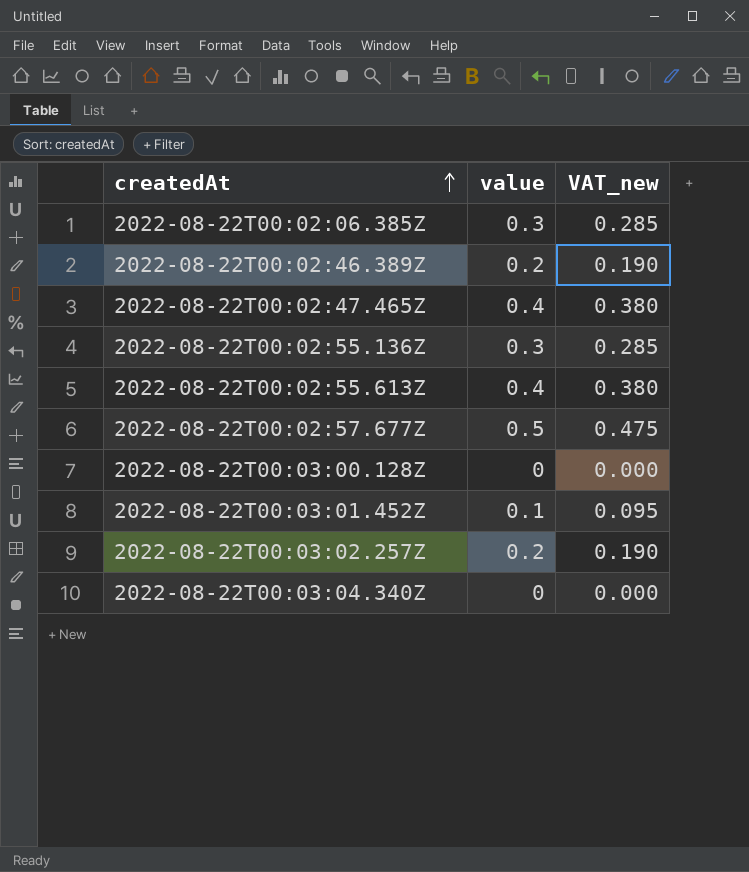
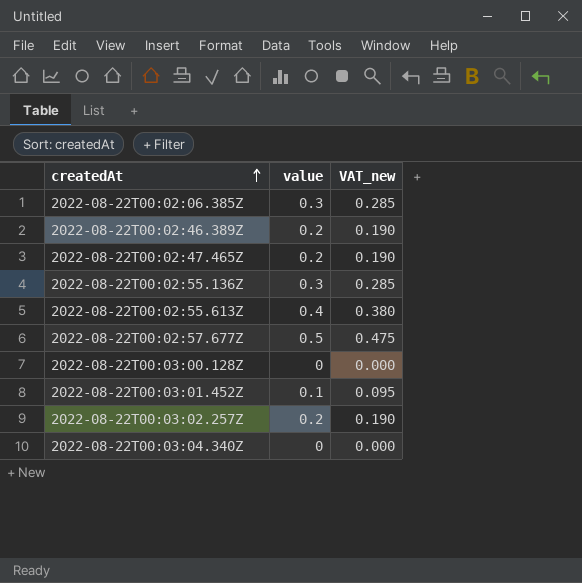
2022-08-22T00:02:47.465Z | value: 0.4 -> 0.2
2022-08-22T00:02:47.465Z | VAT_new: 0.380 -> 0.190

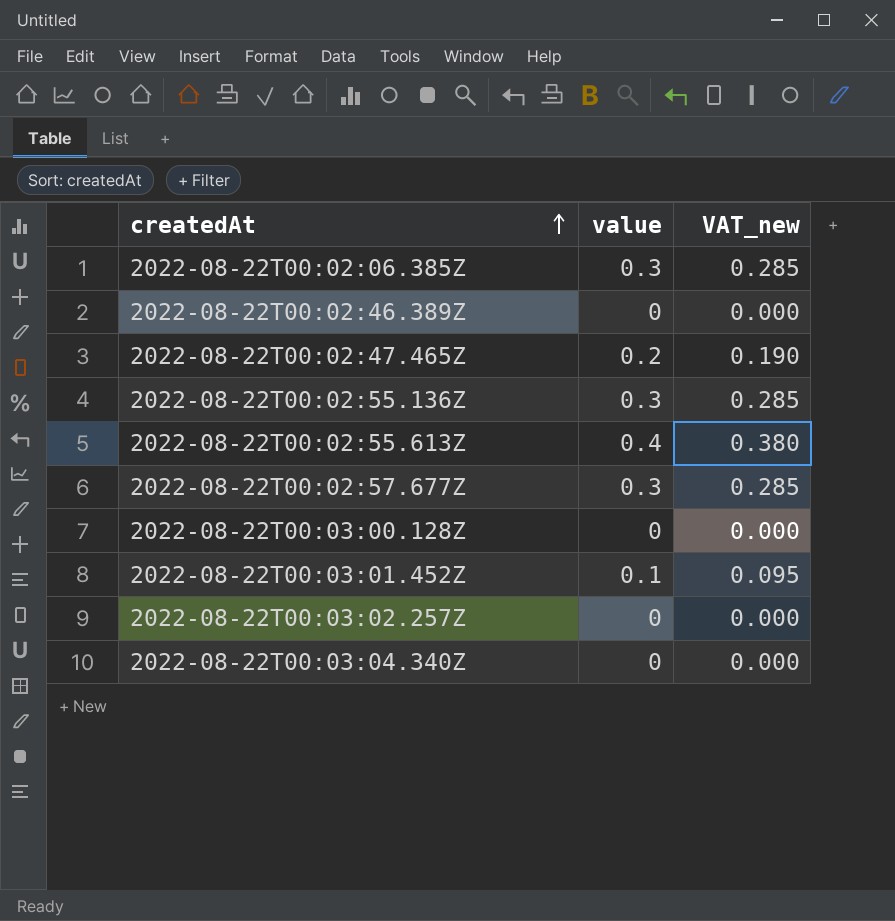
2022-08-22T00:02:46.389Z | value: 0.2 -> 0
2022-08-22T00:02:46.389Z | VAT_new: 0.190 -> 0.000
2022-08-22T00:02:57.677Z | value: 0.5 -> 0.3
2022-08-22T00:02:57.677Z | VAT_new: 0.475 -> 0.285
2022-08-22T00:03:02.257Z | value: 0.2 -> 0
2022-08-22T00:03:02.257Z | VAT_new: 0.190 -> 0.000

